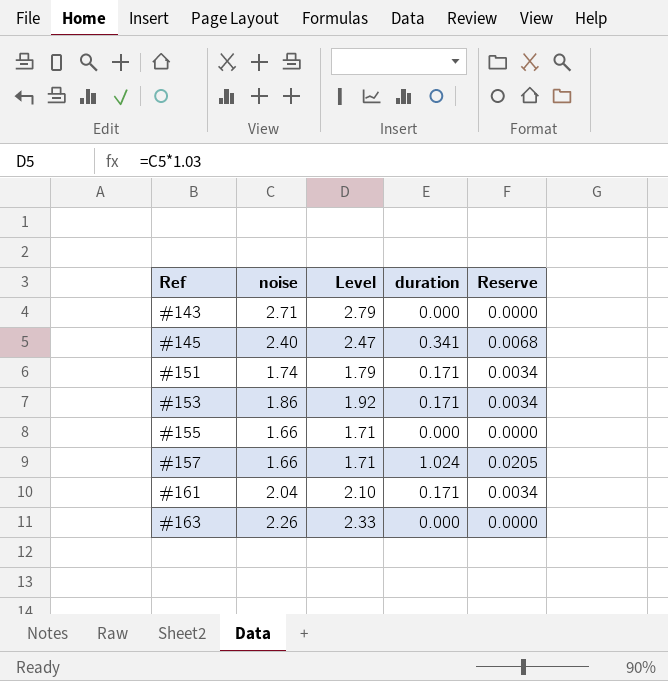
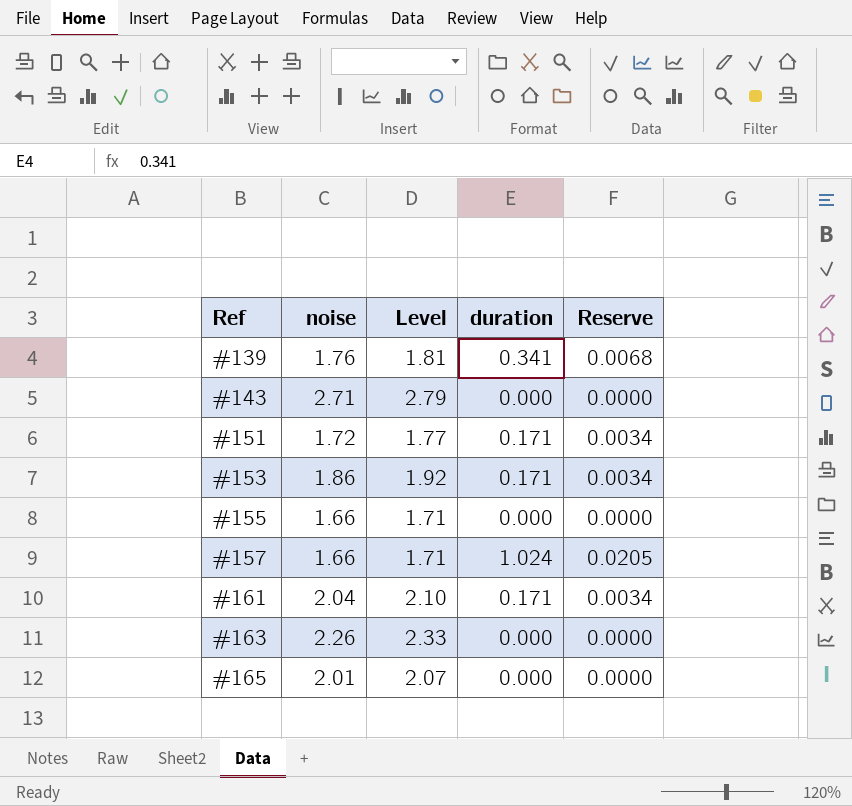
row #145: 2.40 | 2.47 | 0.341 | 0.0068 -> none
row #139: none -> 1.76 | 1.81 | 0.341 | 0.0068
#151 | noise: 1.74 -> 1.72
#151 | Level: 1.79 -> 1.77
row #165: none -> 2.01 | 2.07 | 0.000 | 0.0000

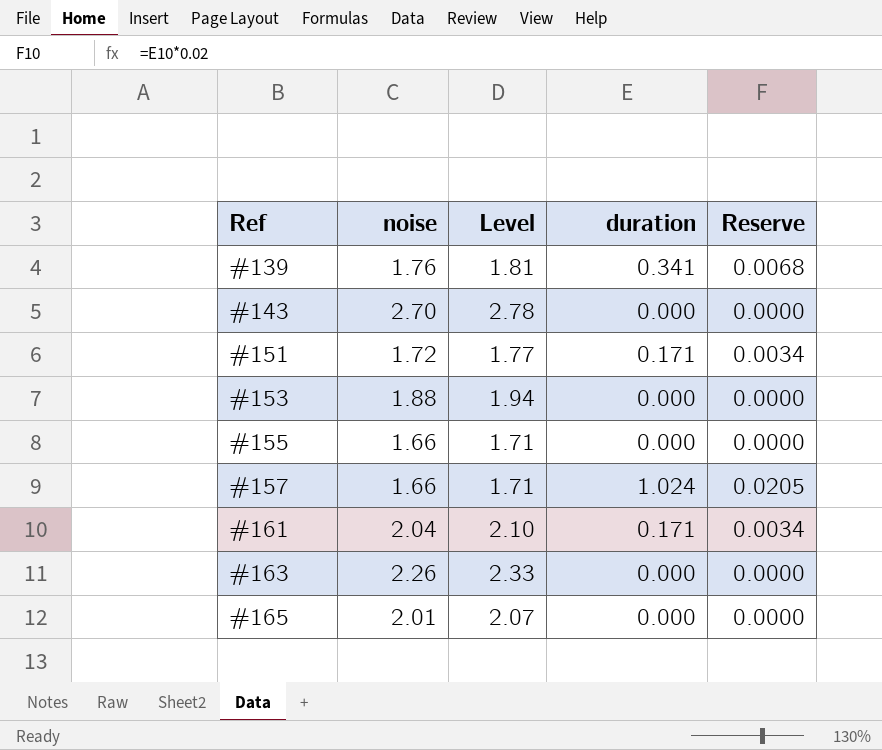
#143 | noise: 2.71 -> 2.70
#143 | Level: 2.79 -> 2.78
#153 | noise: 1.86 -> 1.88
#153 | Level: 1.92 -> 1.94
#153 | duration: 0.171 -> 0.000
#153 | Reserve: 0.0034 -> 0.0000

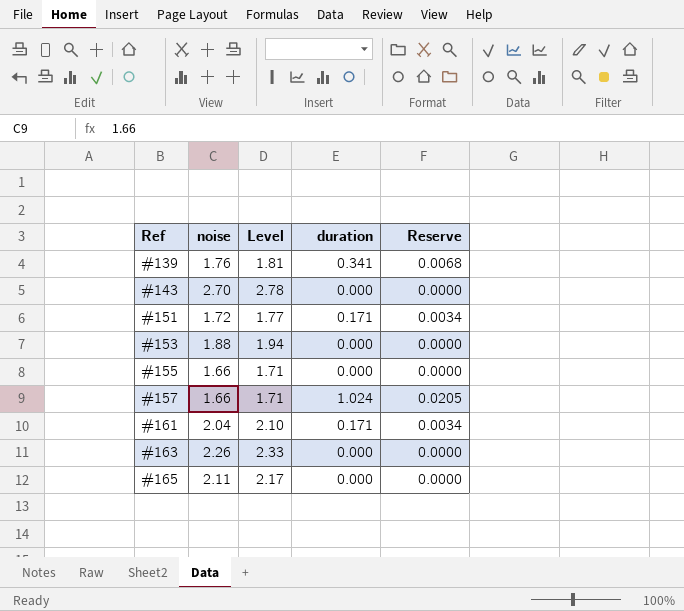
#165 | noise: 2.01 -> 2.11
#165 | Level: 2.07 -> 2.17

